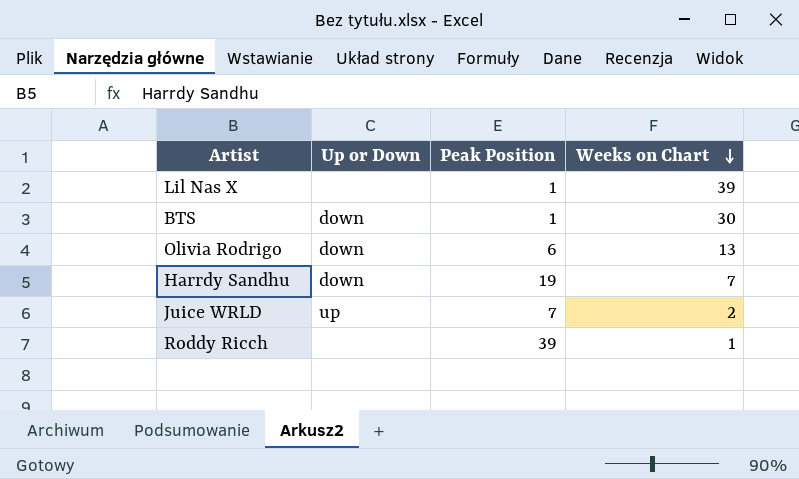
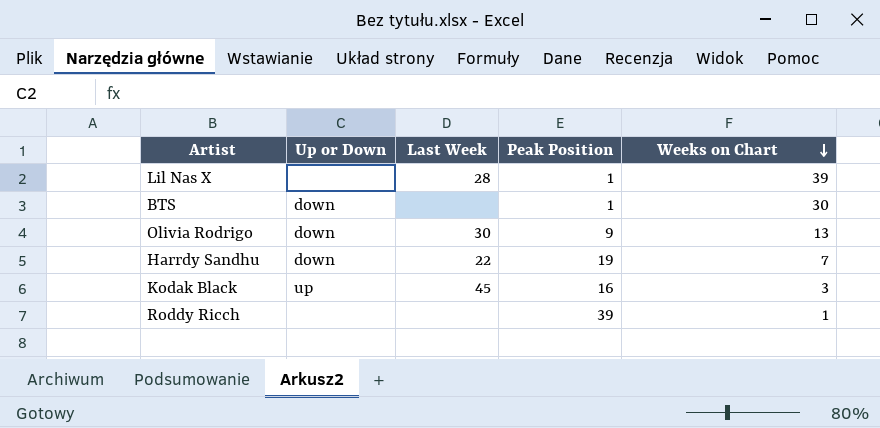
column Last Week | position: none -> 3
row Juice WRLD: up | 7 | 2 -> none
Olivia Rodrigo | Peak Position: 6 -> 9
row Kodak Black: none -> up | 45 | 16 | 3

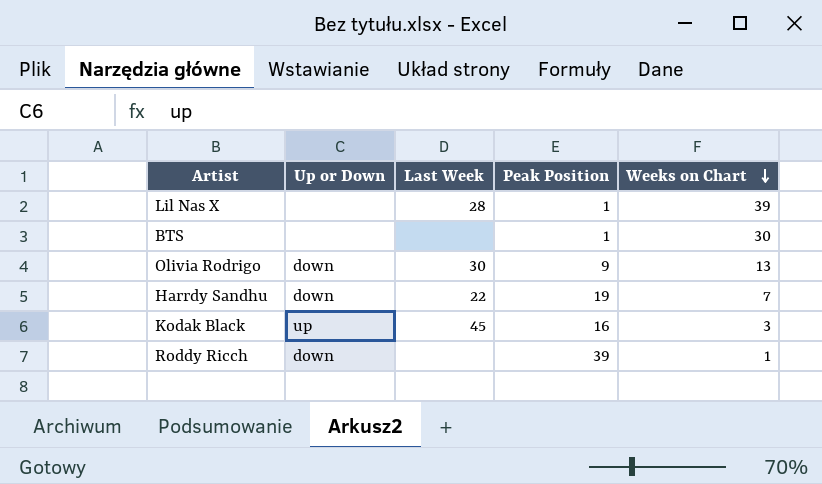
BTS | Up or Down: down -> none
Roddy Ricch | Up or Down: none -> down

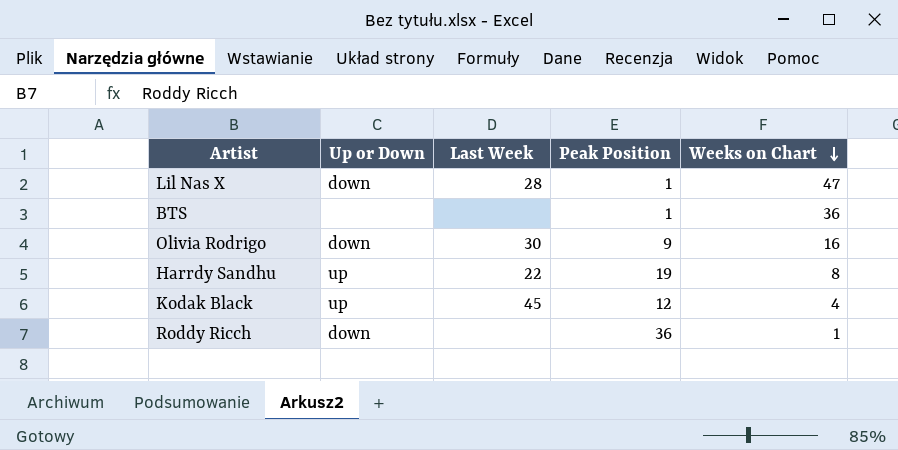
Lil Nas X | Up or Down: none -> down
Lil Nas X | Weeks on Chart: 39 -> 47
BTS | Weeks on Chart: 30 -> 36
Olivia Rodrigo | Weeks on Chart: 13 -> 16
Harrdy Sandhu | Up or Down: down -> up
Harrdy Sandhu | Weeks on Chart: 7 -> 8
Kodak Black | Peak Position: 16 -> 12
Kodak Black | Weeks on Chart: 3 -> 4
Roddy Ricch | Peak Position: 39 -> 36

